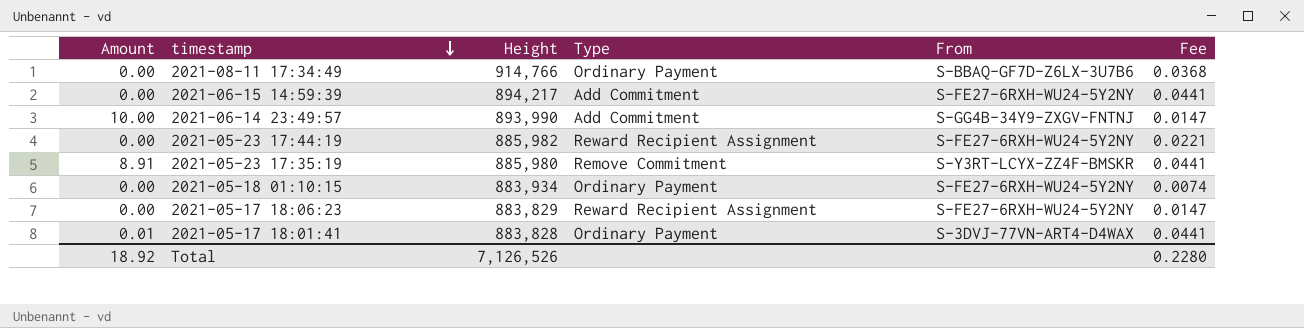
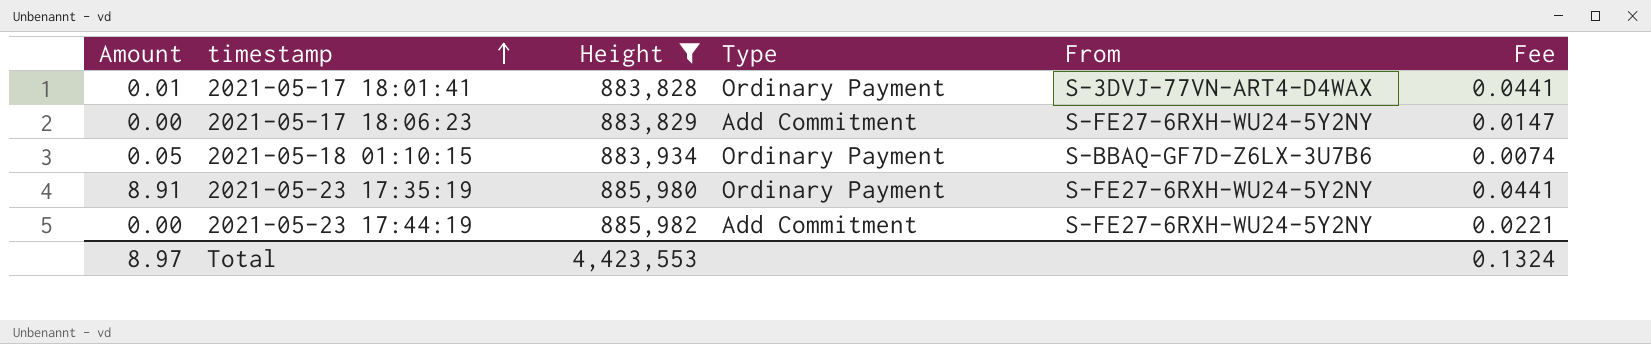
filter: none -> Height <= 885,982
row order: timestamp descending -> timestamp ascending
2021-05-17 18:06:23 | Type: Reward Recipient Assignment -> Add Commitment
2021-05-18 01:10:15 | Amount: 0.00 -> 0.05
2021-05-18 01:10:15 | From: S-FE27-6RXH-WU24-5Y2NY -> S-BBAQ-GF7D-Z6LX-3U7B6
2021-05-23 17:35:19 | Type: Remove Commitment -> Ordinary Payment
2021-05-23 17:35:19 | From: S-Y3RT-LCYX-ZZ4F-BMSKR -> S-FE27-6RXH-WU24-5Y2NY
2021-05-23 17:44:19 | Type: Reward Recipient Assignment -> Add Commitment
Total | Amount: 18.92 -> 8.97
Total | Height: 7,126,526 -> 4,423,553
Total | Fee: 0.2280 -> 0.1324

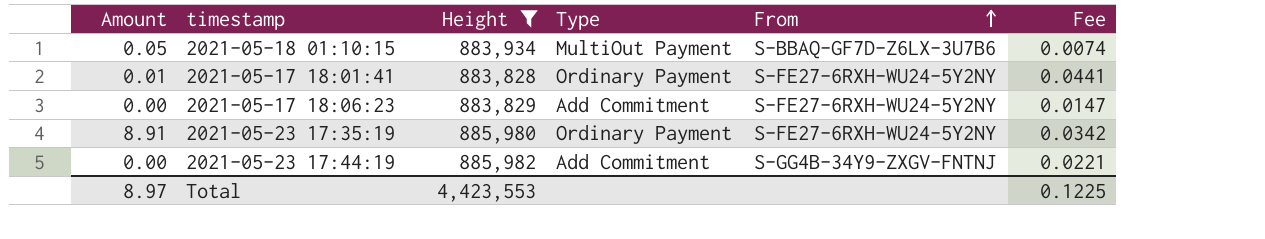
row order: timestamp ascending -> From ascending
2021-05-18 01:10:15 | Type: Ordinary Payment -> MultiOut Payment
2021-05-17 18:01:41 | From: S-3DVJ-77VN-ART4-D4WAX -> S-FE27-6RXH-WU24-5Y2NY
2021-05-23 17:35:19 | Fee: 0.0441 -> 0.0342
2021-05-23 17:44:19 | From: S-FE27-6RXH-WU24-5Y2NY -> S-GG4B-34Y9-ZXGV-FNTNJ
Total | Fee: 0.1324 -> 0.1225

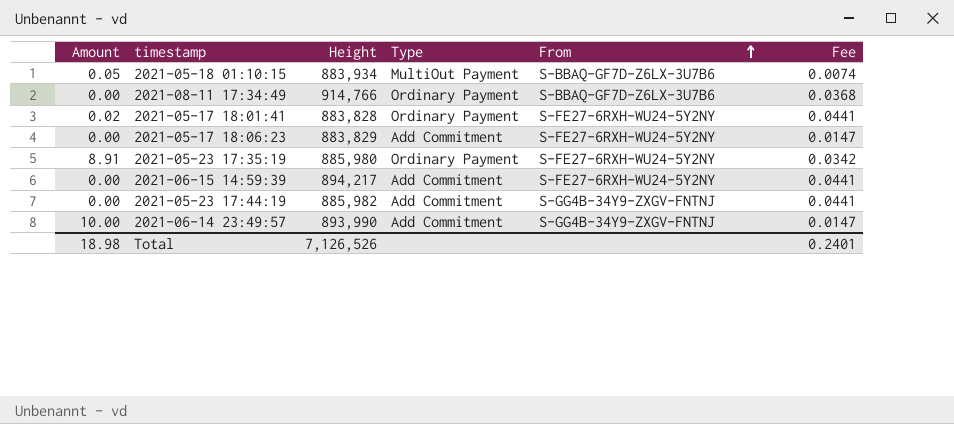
filter: Height <= 885,982 -> none
2021-05-17 18:01:41 | Amount: 0.01 -> 0.02
2021-05-23 17:44:19 | Fee: 0.0221 -> 0.0441
Total | Amount: 8.97 -> 18.98
Total | Height: 4,423,553 -> 7,126,526
Total | Fee: 0.1225 -> 0.2401

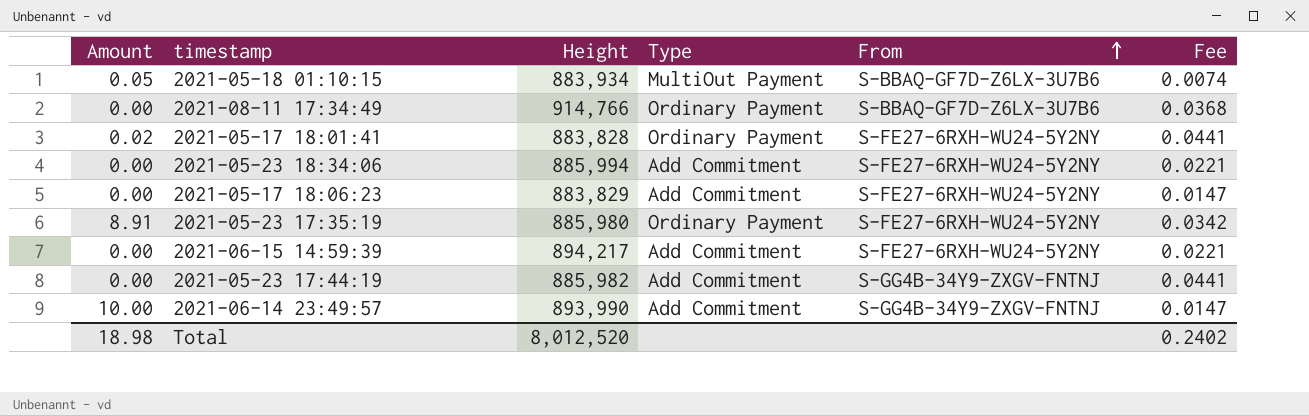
row 2021-05-23 18:34:06: none -> 0.00 | 885,994 | Add Commitment | S-FE27-6RXH-WU24-5Y2NY | 0.0221
2021-06-15 14:59:39 | Fee: 0.0441 -> 0.0221
Total | Height: 7,126,526 -> 8,012,520
Total | Fee: 0.2401 -> 0.2402

